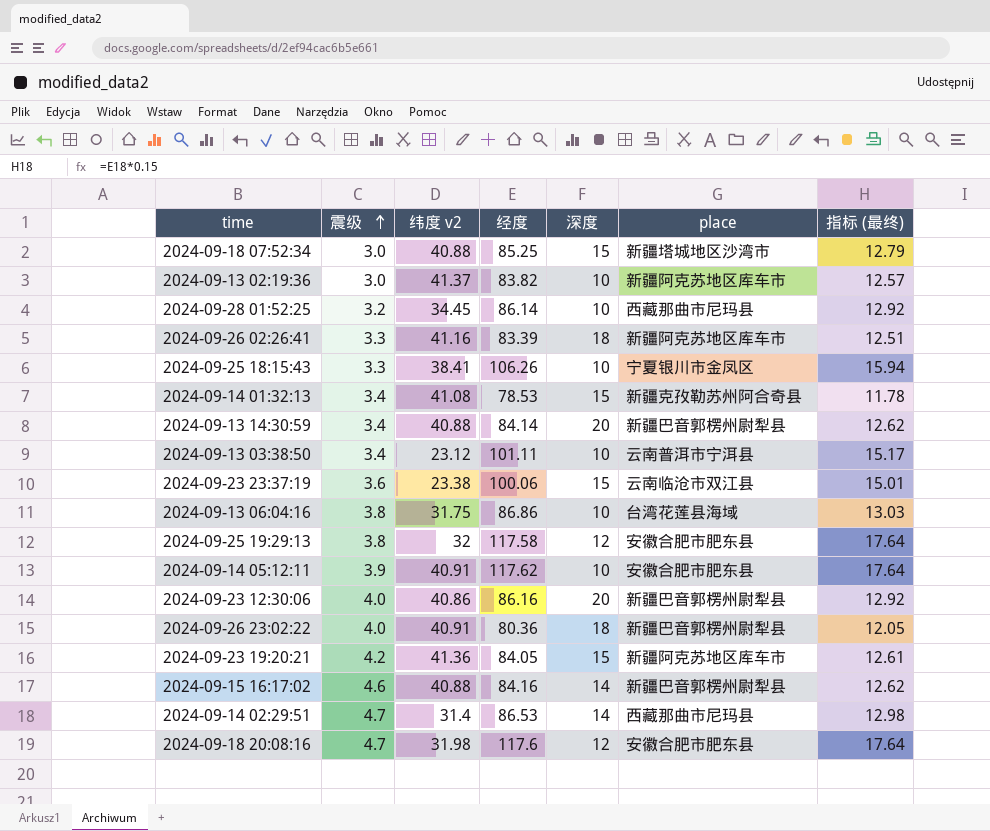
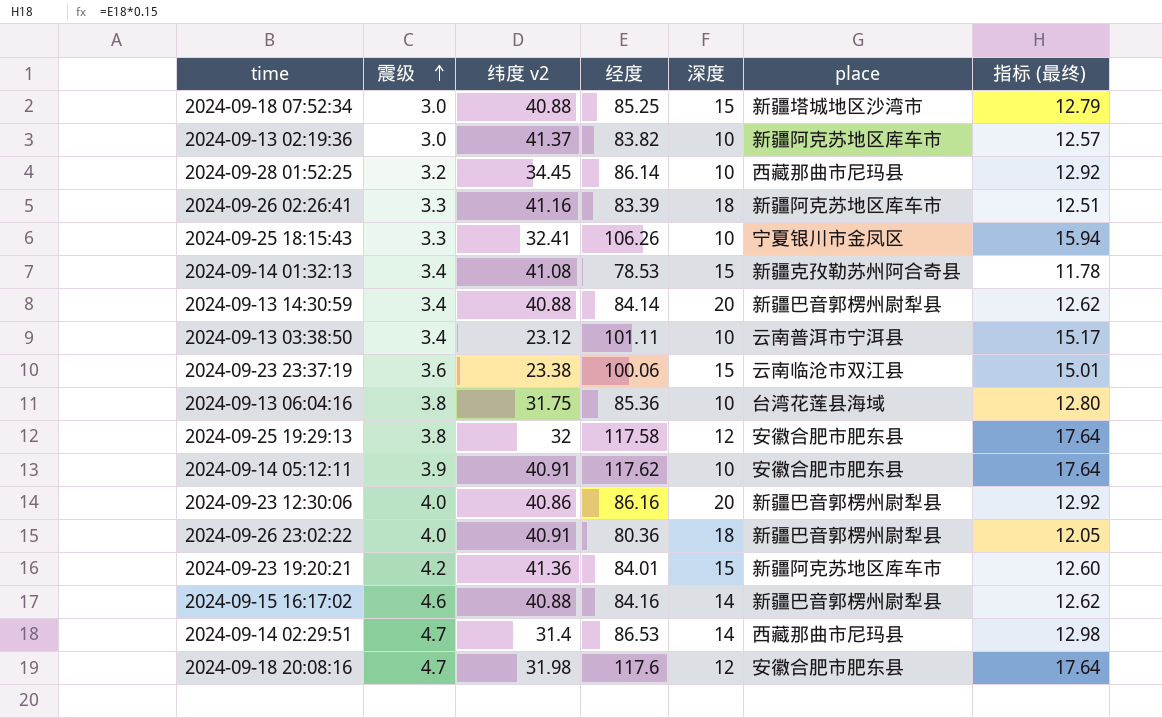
2024-09-25 18:15:43 | 纬度 v2: 38.41 -> 32.41
2024-09-13 06:04:16 | 经度: 86.86 -> 85.36
2024-09-13 06:04:16 | 指标 (最终): 13.03 -> 12.80
2024-09-23 19:20:21 | 经度: 84.05 -> 84.01
2024-09-23 19:20:21 | 指标 (最终): 12.61 -> 12.60

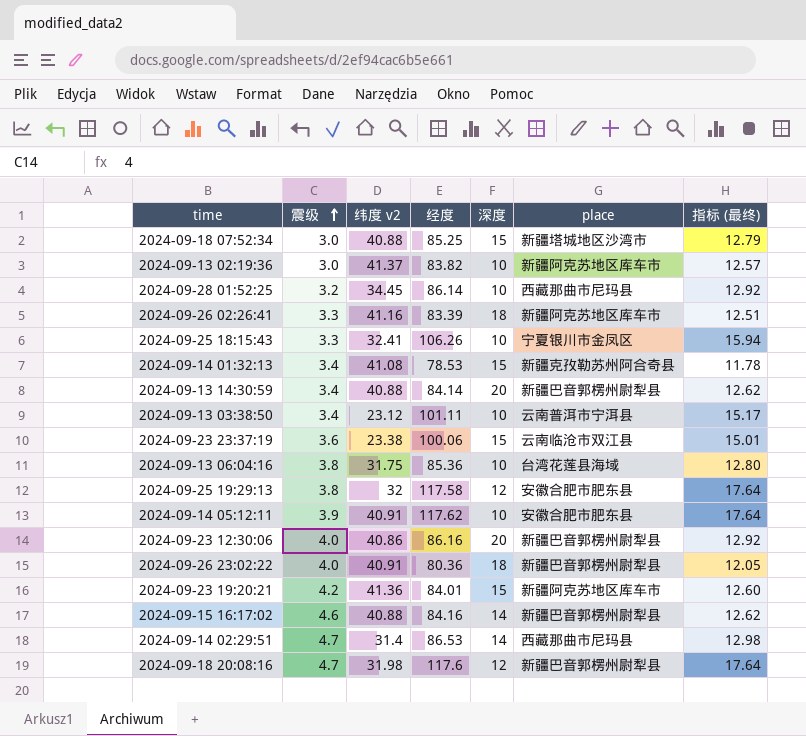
2024-09-18 20:08:16 | place: 安徽合肥市肥东县 -> 新疆巴音郭楞州尉犁县

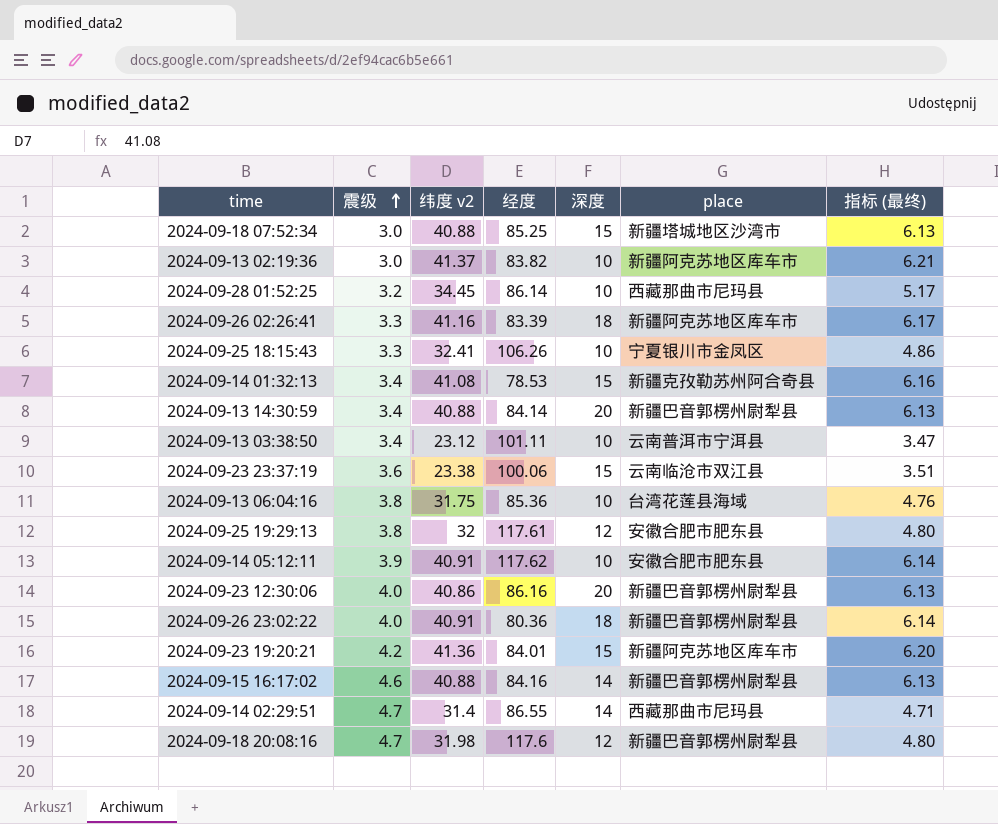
column 指标 (最终) | formula: [经度] * 0.15 -> [纬度 v2] * 0.15
2024-09-25 19:29:13 | 经度: 117.58 -> 117.61
2024-09-14 02:29:51 | 经度: 86.53 -> 86.55

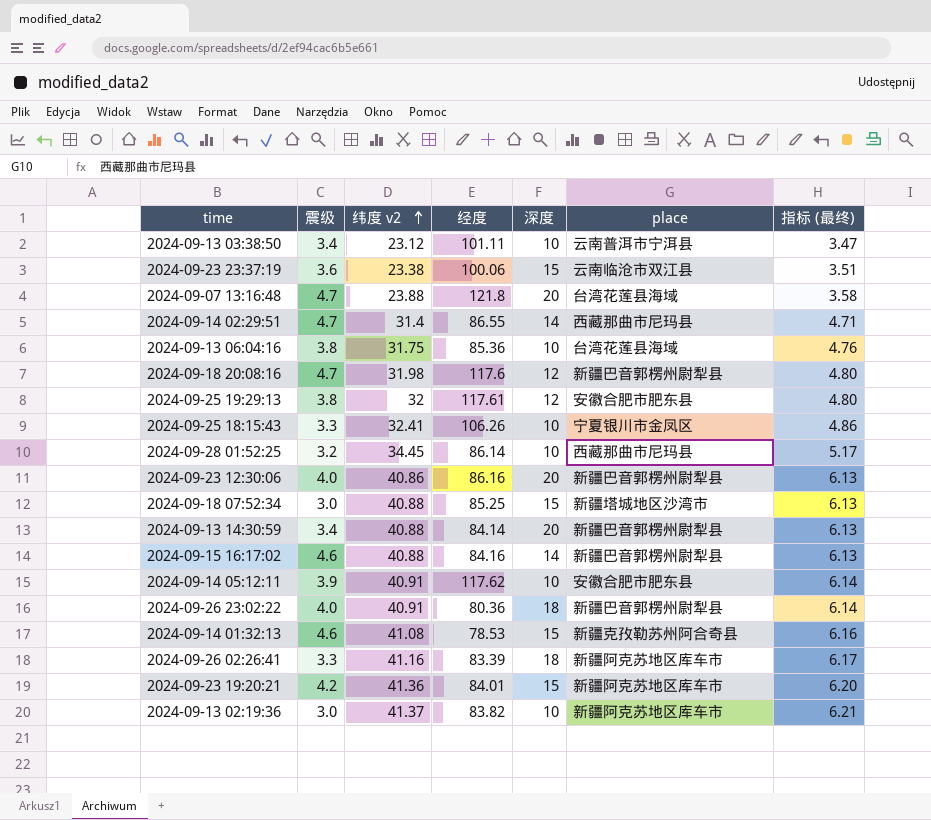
row order: 震级 ascending -> 纬度 v2 ascending
row 2024-09-07 13:16:48: none -> 4.7 | 23.88 | 121.8 | 20 | 台湾花莲县海域 | 3.58
2024-09-14 01:32:13 | 震级: 3.4 -> 4.6

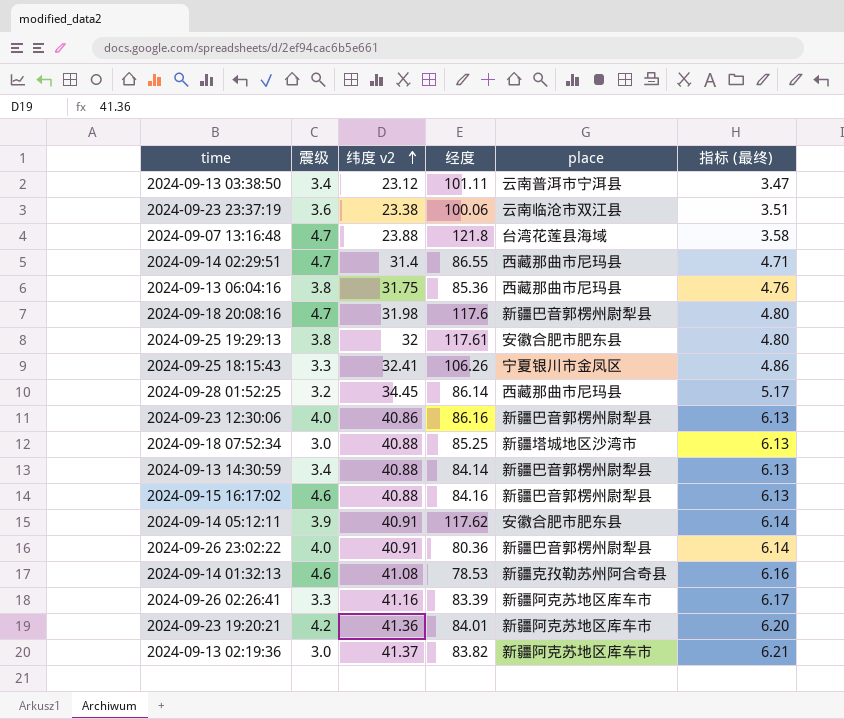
column 深度 | position: 5 -> none
2024-09-13 06:04:16 | place: 台湾花莲县海域 -> 西藏那曲市尼玛县

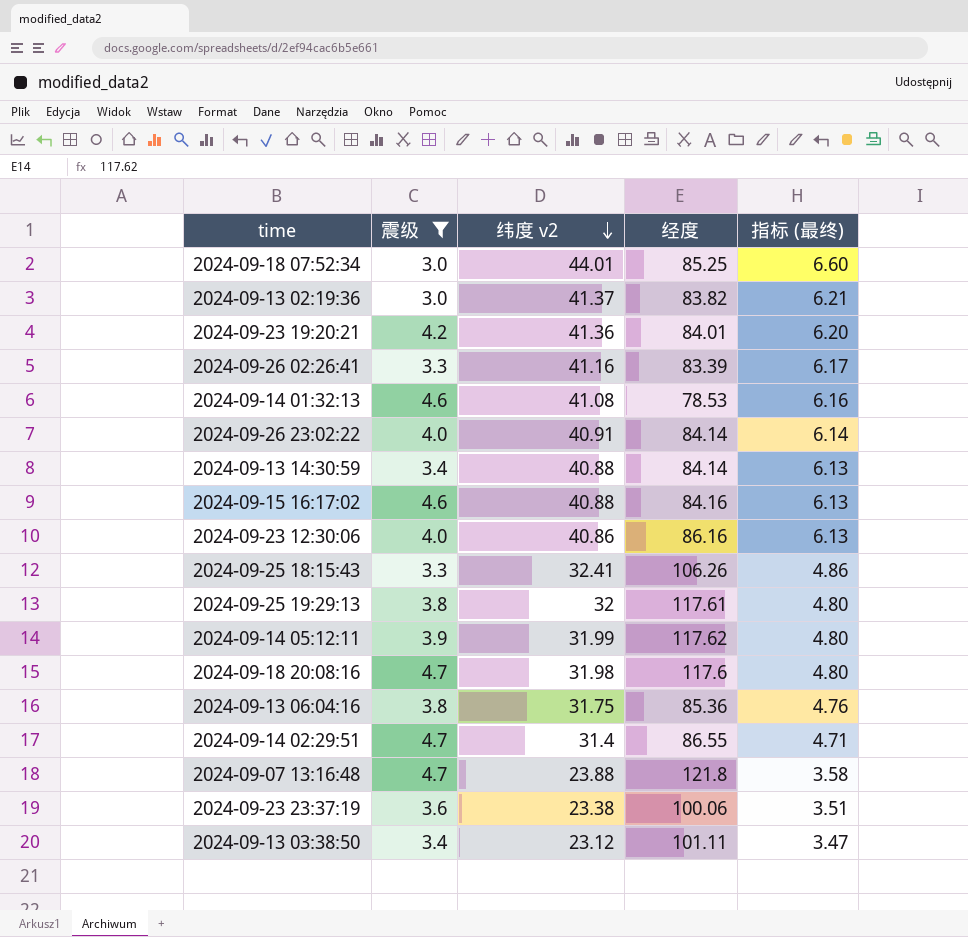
filter: none -> 震级 != 3.2
row order: 纬度 v2 ascending -> 纬度 v2 descending
column place | position: 5 -> none
2024-09-18 07:52:34 | 纬度 v2: 40.88 -> 44.01
2024-09-18 07:52:34 | 指标 (最终): 6.13 -> 6.60
2024-09-26 23:02:22 | 经度: 80.36 -> 84.14
2024-09-14 05:12:11 | 纬度 v2: 40.91 -> 31.99
2024-09-14 05:12:11 | 指标 (最终): 6.14 -> 4.80

